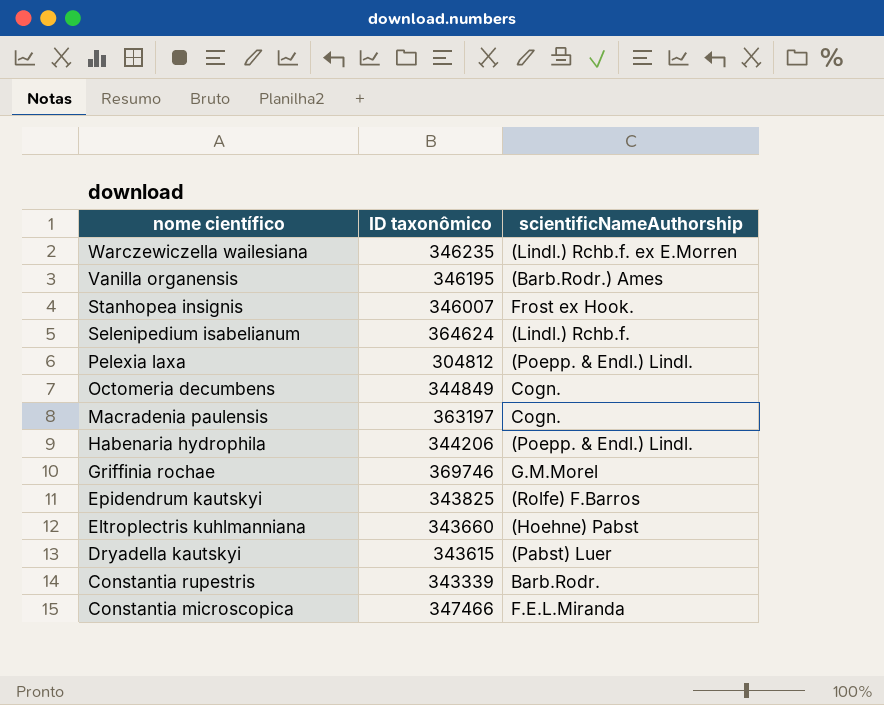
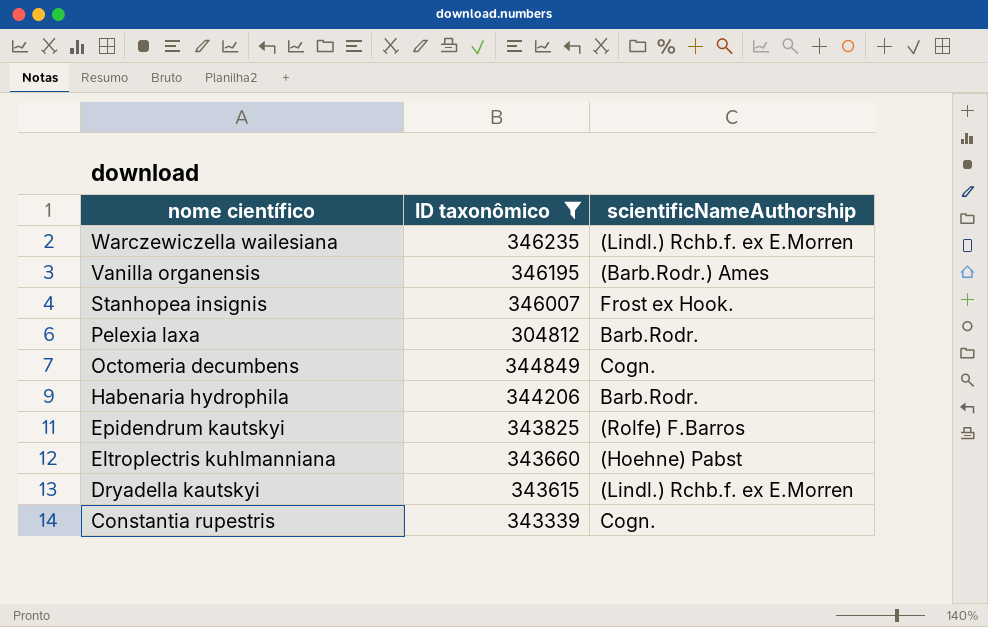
filter: none -> ID taxonômico <= 346235
Pelexia laxa | scientificNameAuthorship: (Poepp. & Endl.) Lindl. -> Barb.Rodr.
Habenaria hydrophila | scientificNameAuthorship: (Poepp. & Endl.) Lindl. -> Barb.Rodr.
Dryadella kautskyi | scientificNameAuthorship: (Pabst) Luer -> (Lindl.) Rchb.f. ex E.Morren
Constantia rupestris | scientificNameAuthorship: Barb.Rodr. -> Cogn.

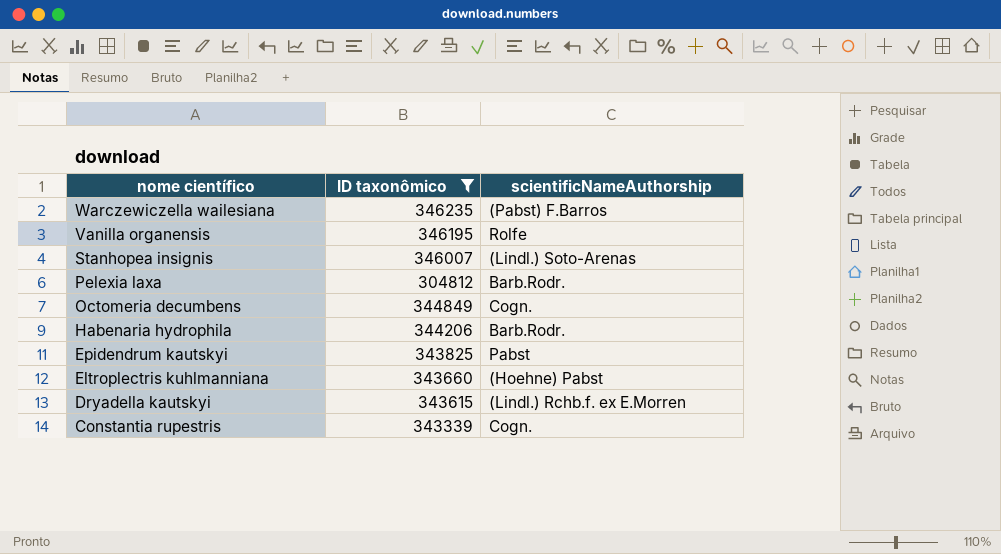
Warczewiczella wailesiana | scientificNameAuthorship: (Lindl.) Rchb.f. ex E.Morren -> (Pabst) F.Barros
Vanilla organensis | scientificNameAuthorship: (Barb.Rodr.) Ames -> Rolfe
Stanhopea insignis | scientificNameAuthorship: Frost ex Hook. -> (Lindl.) Soto-Arenas
Epidendrum kautskyi | scientificNameAuthorship: (Rolfe) F.Barros -> Pabst

